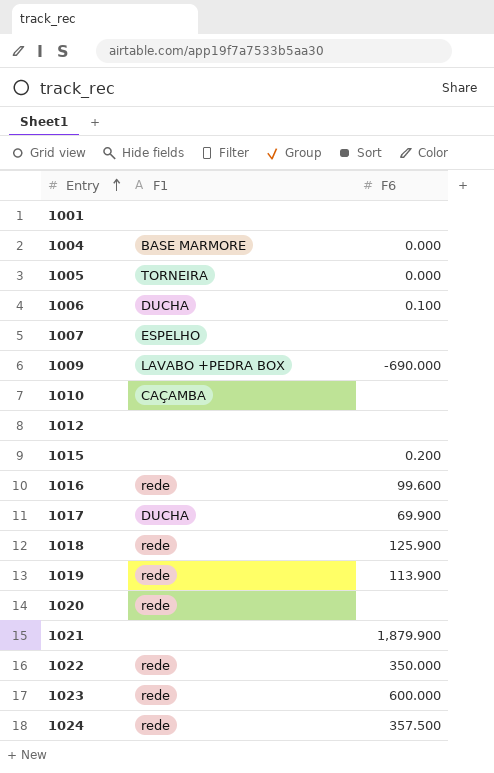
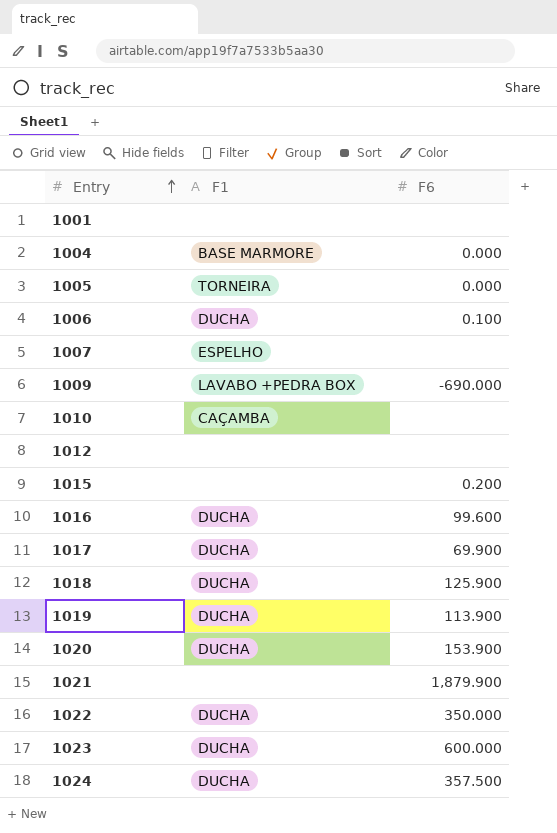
1016 | F1: rede -> DUCHA
1018 | F1: rede -> DUCHA
1019 | F1: rede -> DUCHA
1020 | F1: rede -> DUCHA
1020 | F6: none -> 153.900
1022 | F1: rede -> DUCHA
1023 | F1: rede -> DUCHA
1024 | F1: rede -> DUCHA

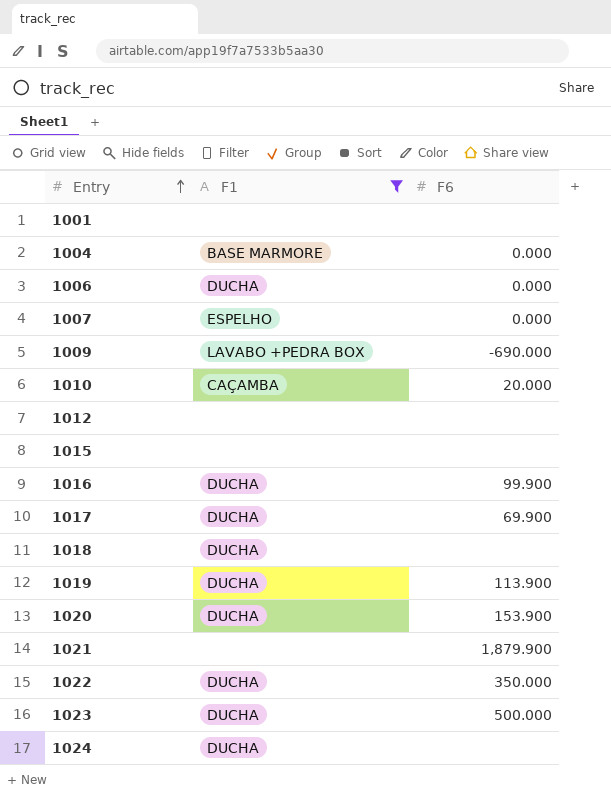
filter: none -> F1 != TORNEIRA
1006 | F6: 0.100 -> 0.000
1007 | F6: none -> 0.000
1010 | F6: none -> 20.000
1015 | F6: 0.200 -> none
1016 | F6: 99.600 -> 99.900
1018 | F6: 125.900 -> none
1023 | F6: 600.000 -> 500.000
1024 | F6: 357.500 -> none

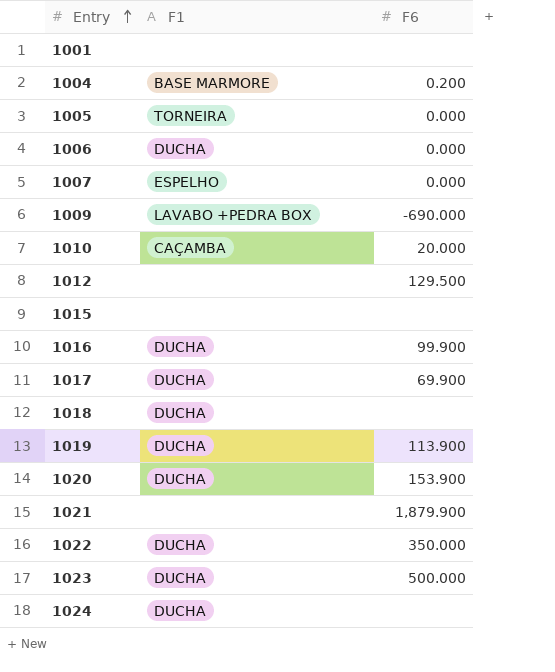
filter: F1 != TORNEIRA -> none
1004 | F6: 0.000 -> 0.200
1012 | F6: none -> 129.500

